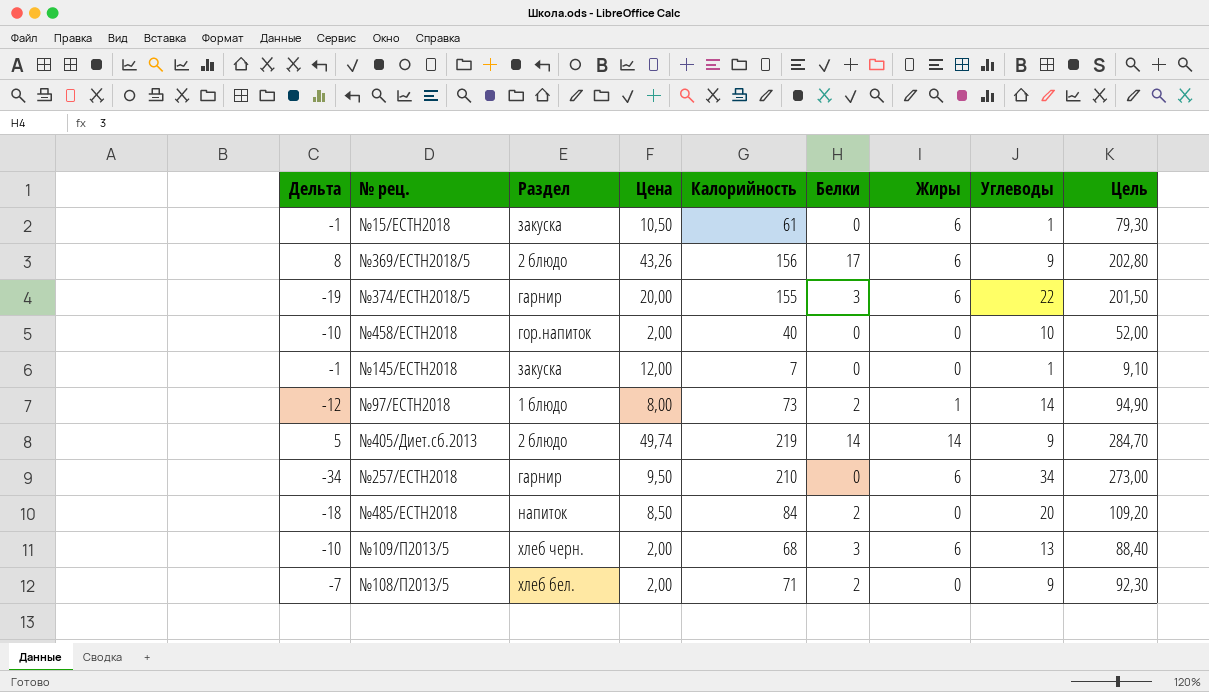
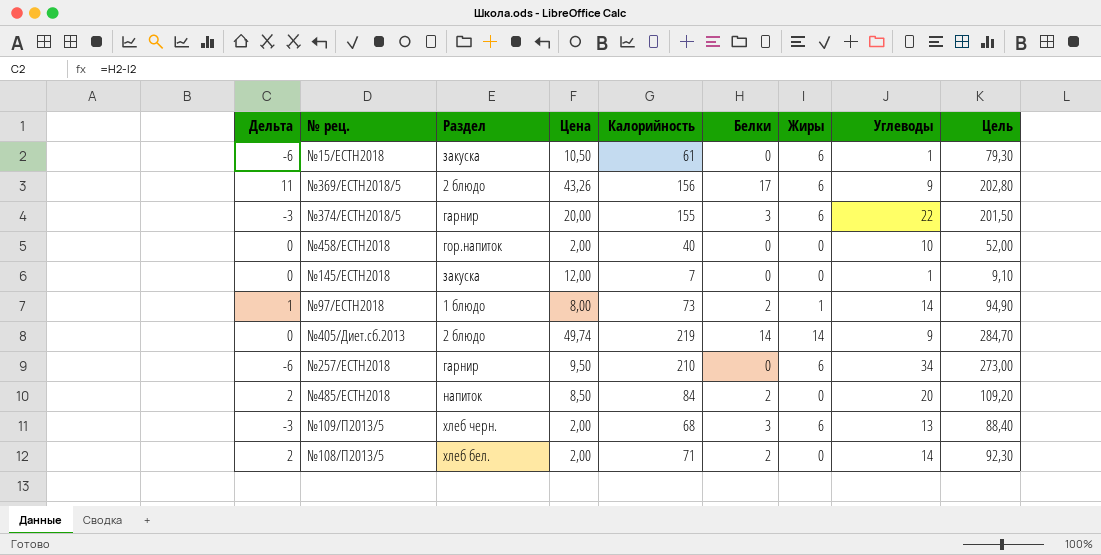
column Дельта | formula: [Белки] - [Углеводы] -> [Белки] - [Жиры]
№108/П2013/5 | Углеводы: 9 -> 14

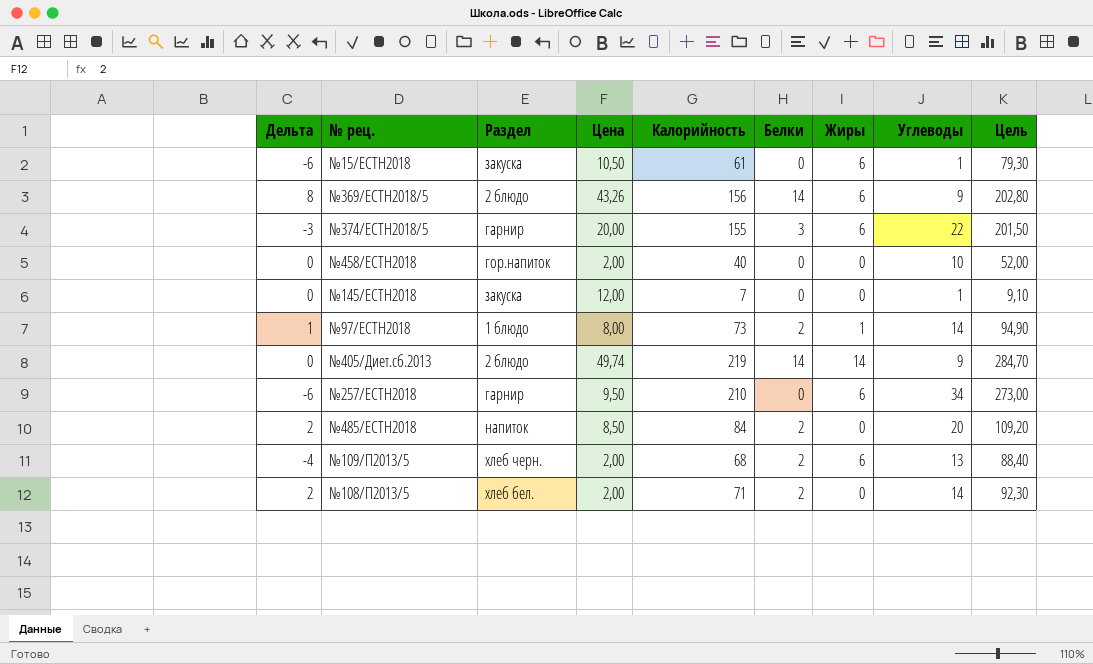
№369/ЕСТН2018/5 | Дельта: 11 -> 8
№369/ЕСТН2018/5 | Белки: 17 -> 14
№109/П2013/5 | Дельта: -3 -> -4
№109/П2013/5 | Белки: 3 -> 2

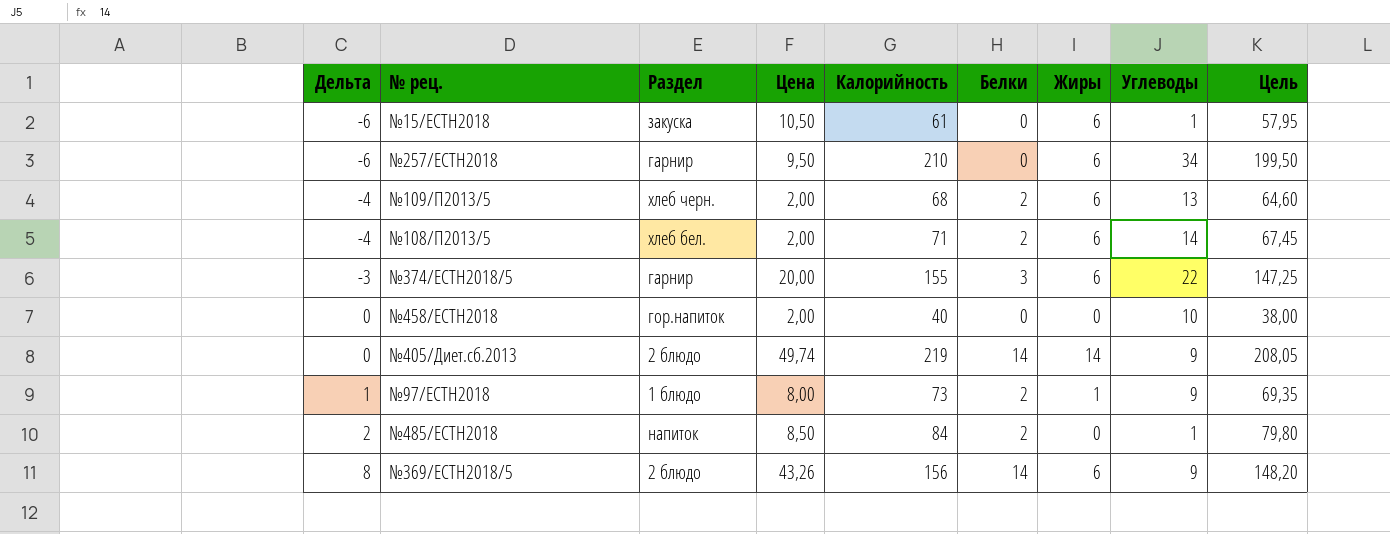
row order: none -> Дельта ascending
column Цель | formula: [Калорийность] * 1,3 -> [Калорийность] * 0,95
row №145/ЕСТН2018: 0 | закуска | 12,00 | 7 | 0 | 0 | 1 | 9,10 -> none
№108/П2013/5 | Дельта: 2 -> -4
№108/П2013/5 | Жиры: 0 -> 6
№97/ЕСТН2018 | Углеводы: 14 -> 9
№485/ЕСТН2018 | Углеводы: 20 -> 1

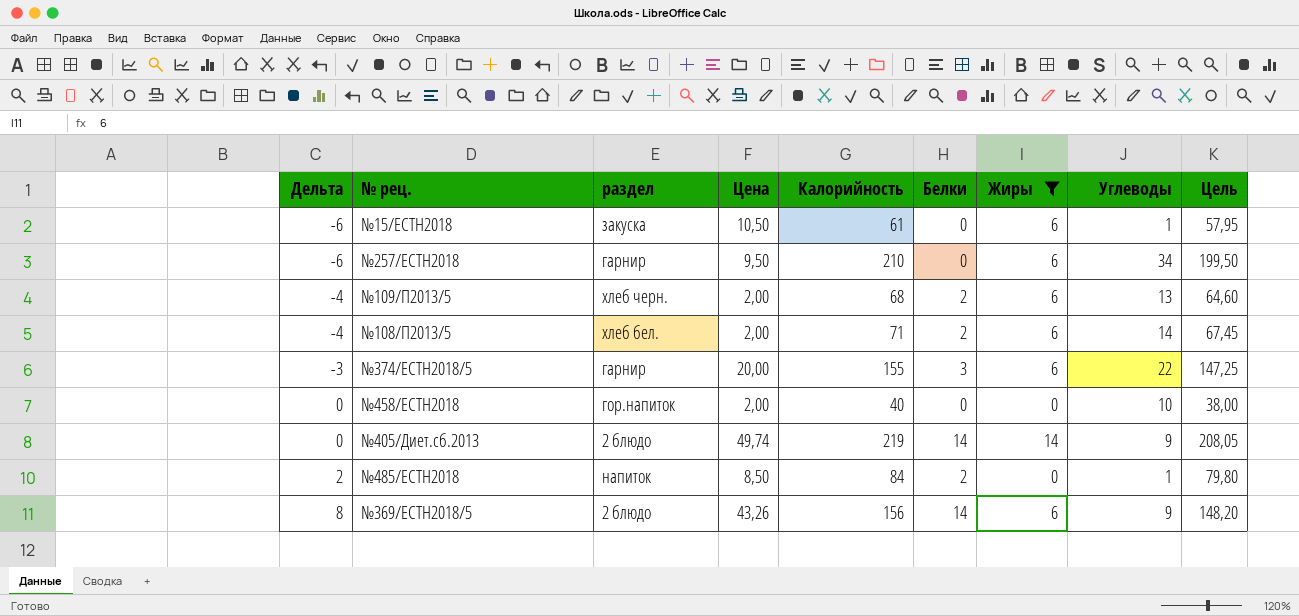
filter: none -> Жиры != 1
column name: Раздел -> раздел

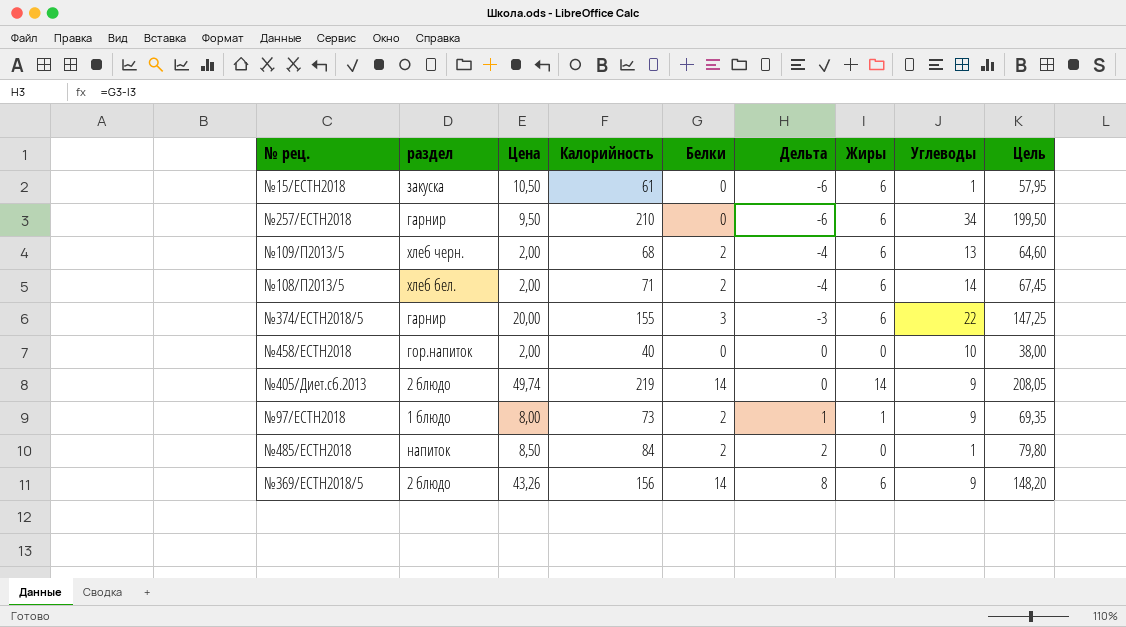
filter: Жиры != 1 -> none
column Дельта | position: 1 -> 6

